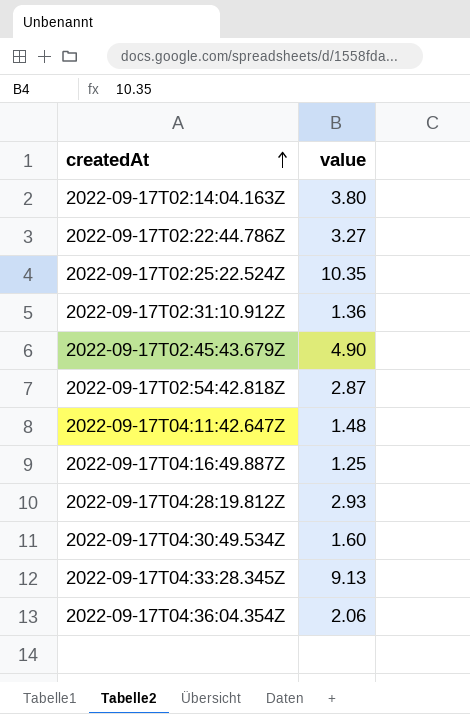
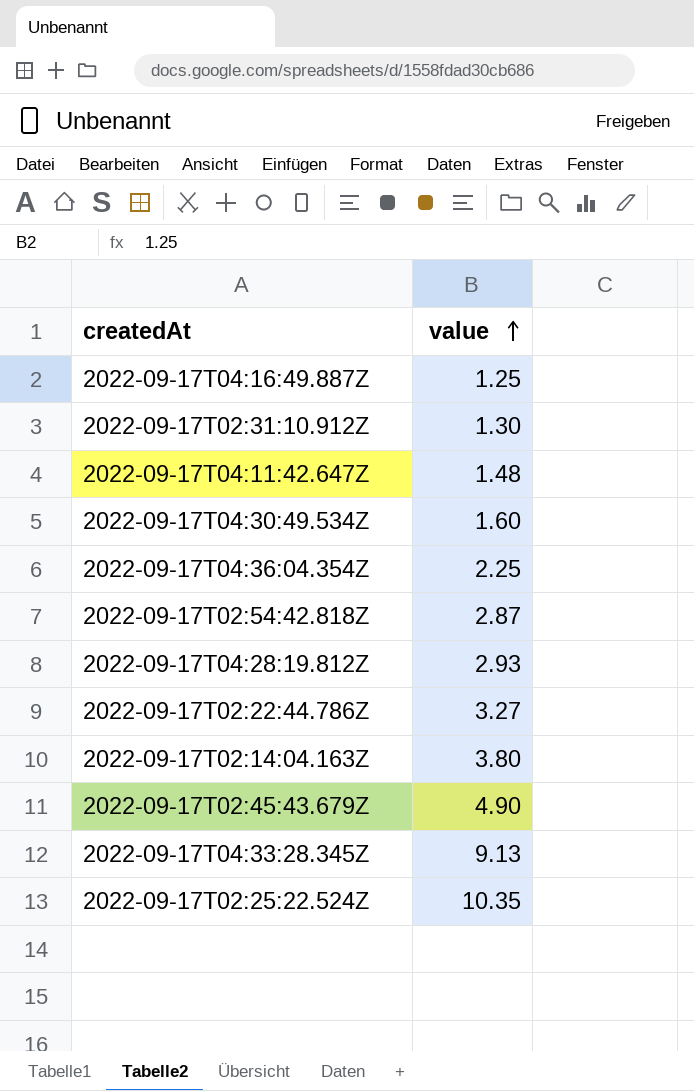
row order: createdAt ascending -> value ascending
2022-09-17T02:31:10.912Z | value: 1.36 -> 1.30
2022-09-17T04:36:04.354Z | value: 2.06 -> 2.25

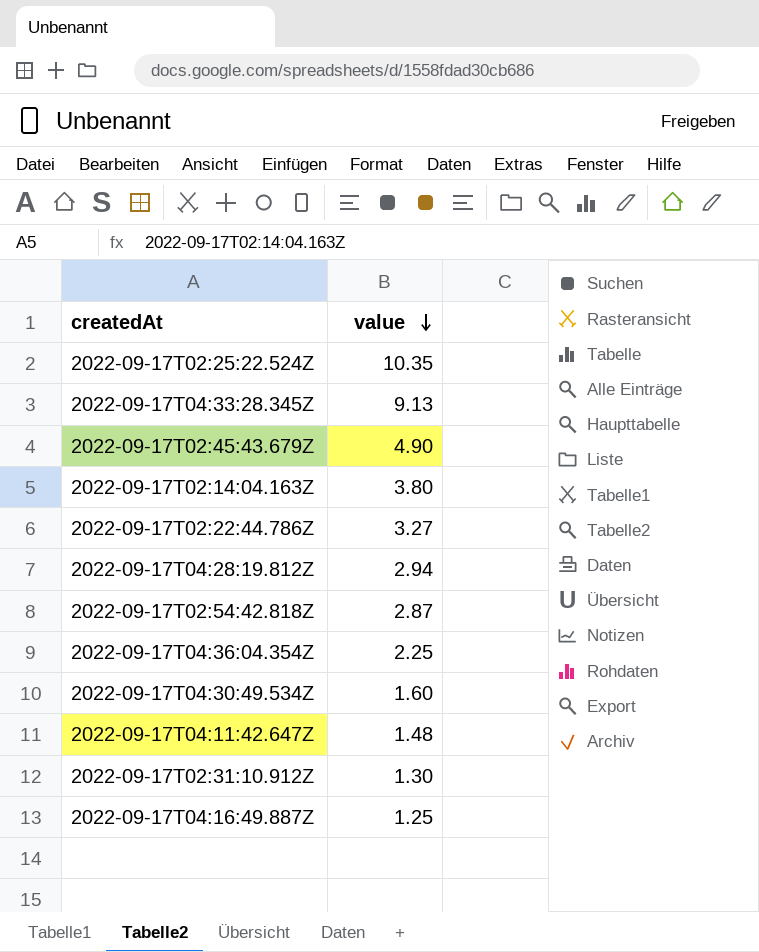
row order: value ascending -> value descending
2022-09-17T04:28:19.812Z | value: 2.93 -> 2.94

